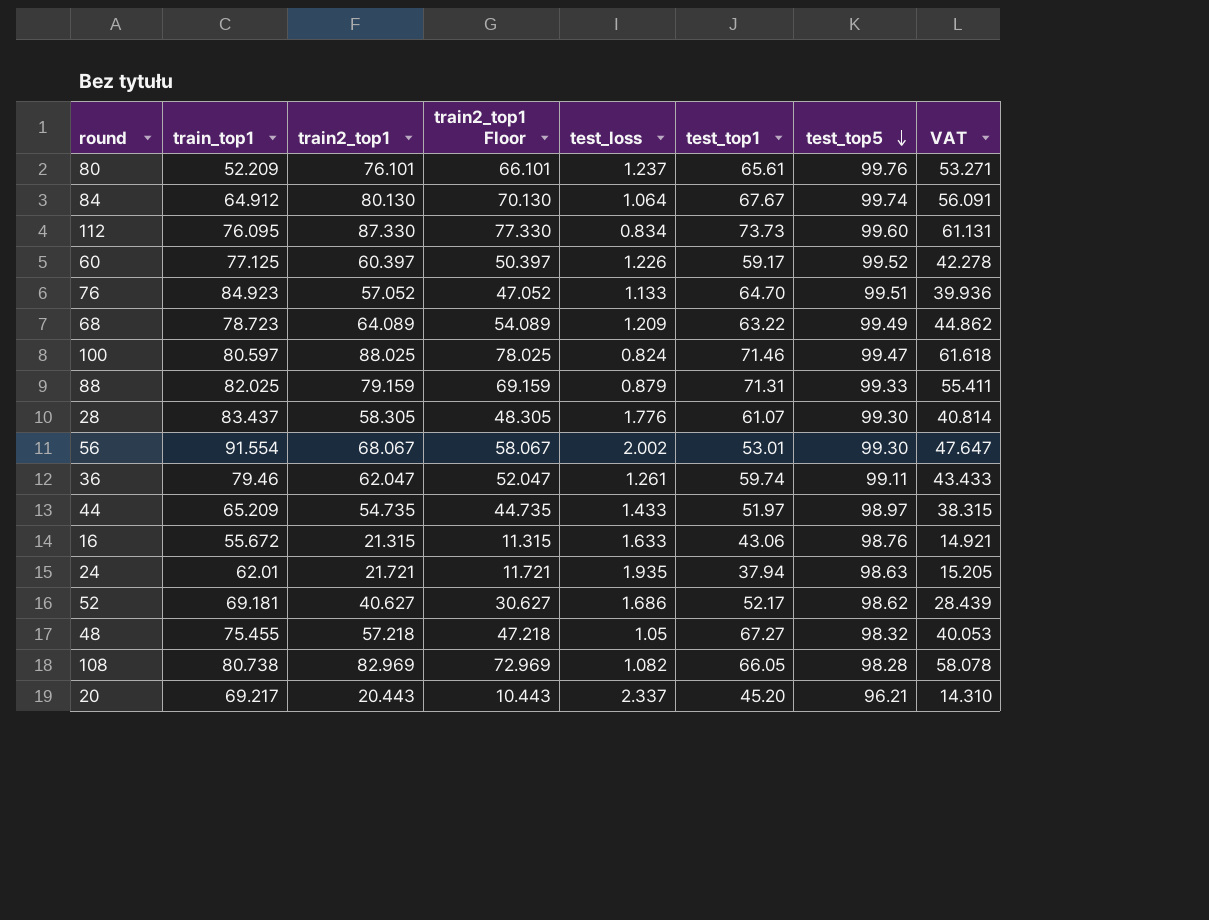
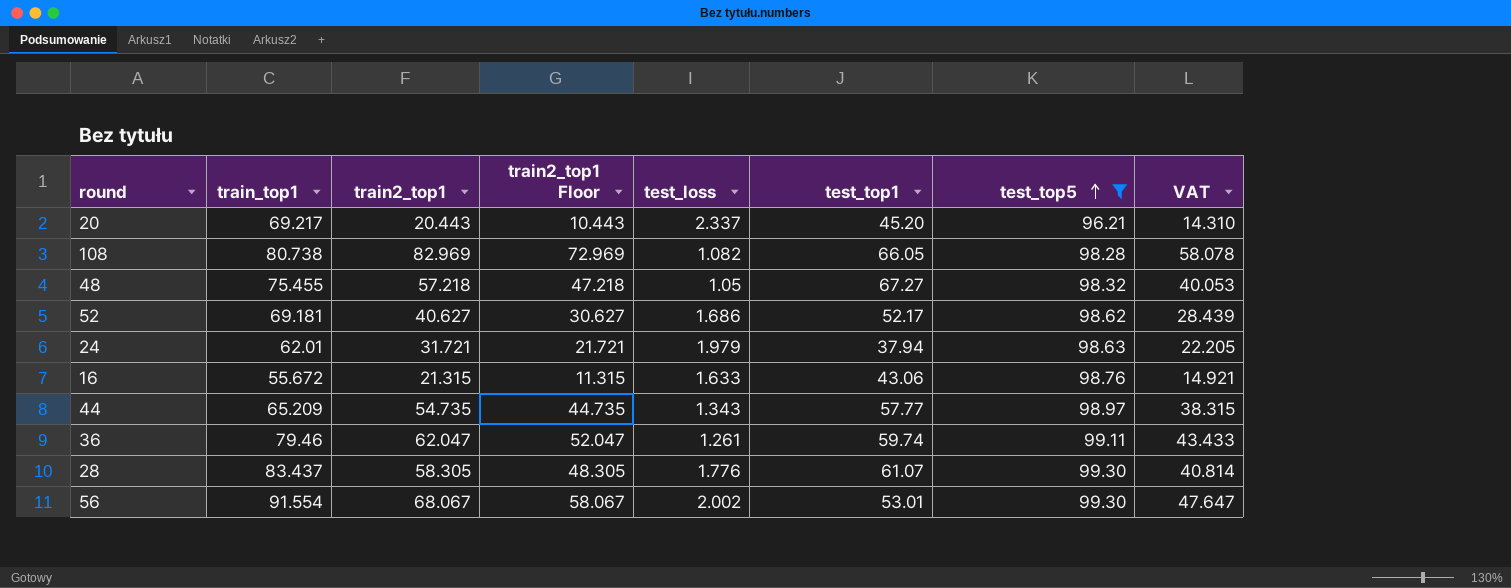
filter: none -> test_top5 <= 99.30
row order: test_top5 descending -> test_top5 ascending
24 | train2_top1: 21.721 -> 31.721
24 | train2_top1 Floor: 11.721 -> 21.721
24 | test_loss: 1.935 -> 1.979
24 | VAT: 15.205 -> 22.205
44 | test_loss: 1.433 -> 1.343
44 | test_top1: 51.97 -> 57.77

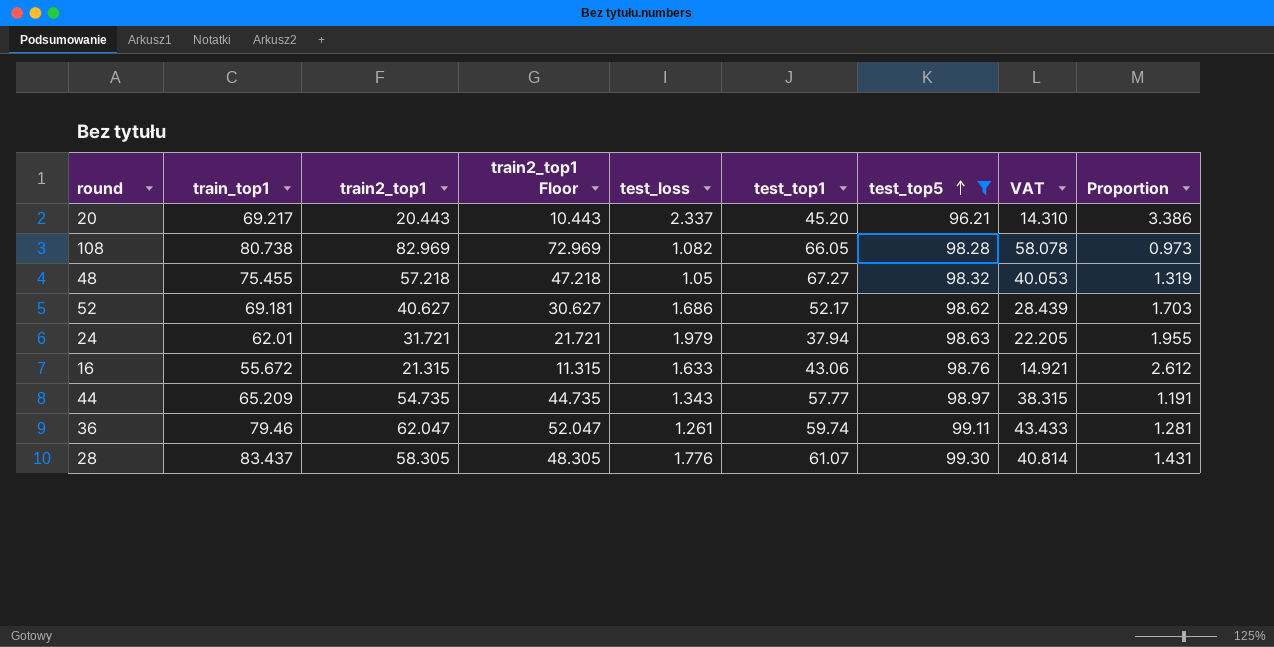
column Proportion | formula: none -> [train_top1] / [train2_top1]
row 56: 91.554 | 68.067 | 58.067 | 2.002 | 53.01 | 99.30 | 47.647 -> none

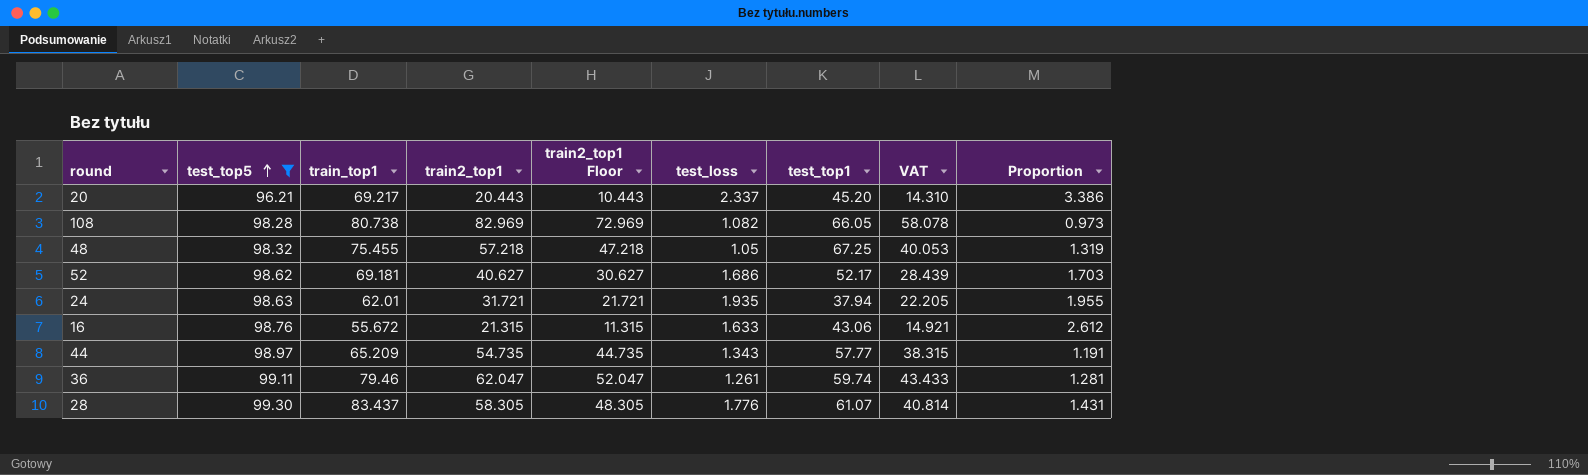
column test_top5 | position: 7 -> 2
48 | test_top1: 67.27 -> 67.25
24 | test_loss: 1.979 -> 1.935

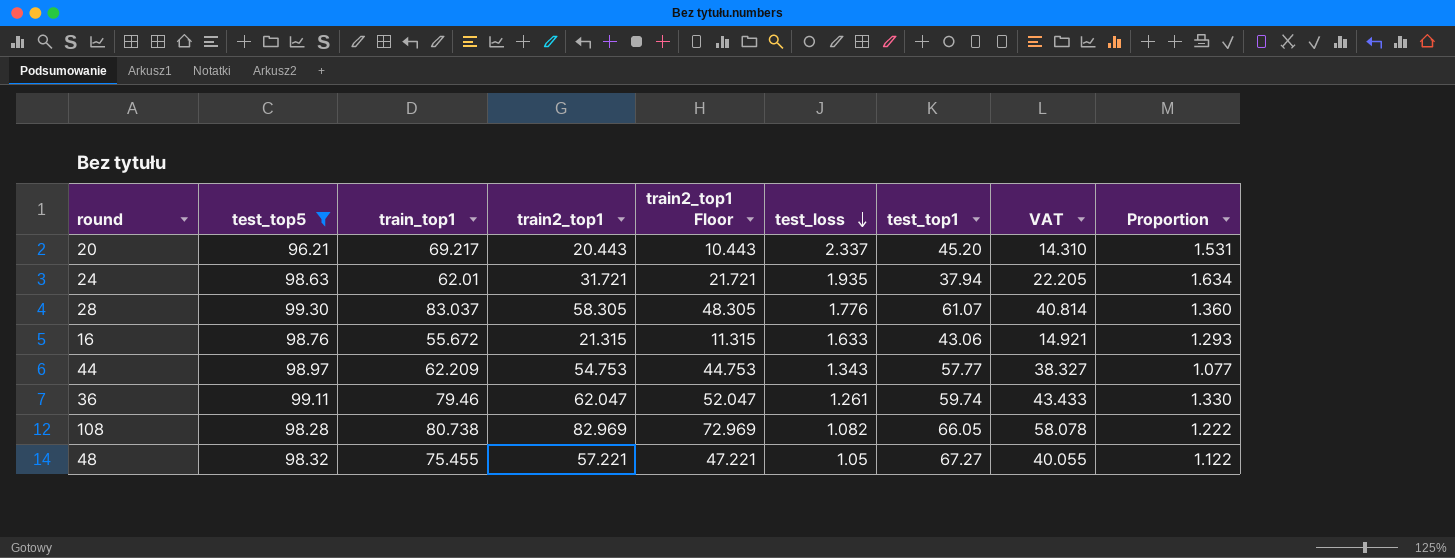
row order: test_top5 ascending -> test_loss descending
column Proportion | formula: [train_top1] / [train2_top1] -> [train_top1] / [test_top1]
row 52: 98.62 | 69.181 | 40.627 | 30.627 | 1.686 | 52.17 | 28.439 | 1.703 -> none
28 | train_top1: 83.437 -> 83.037
44 | train_top1: 65.209 -> 62.209
44 | train2_top1: 54.735 -> 54.753
44 | train2_top1 Floor: 44.735 -> 44.753
44 | VAT: 38.315 -> 38.327
48 | train2_top1: 57.218 -> 57.221
48 | train2_top1 Floor: 47.218 -> 47.221
48 | test_top1: 67.25 -> 67.27
48 | VAT: 40.053 -> 40.055

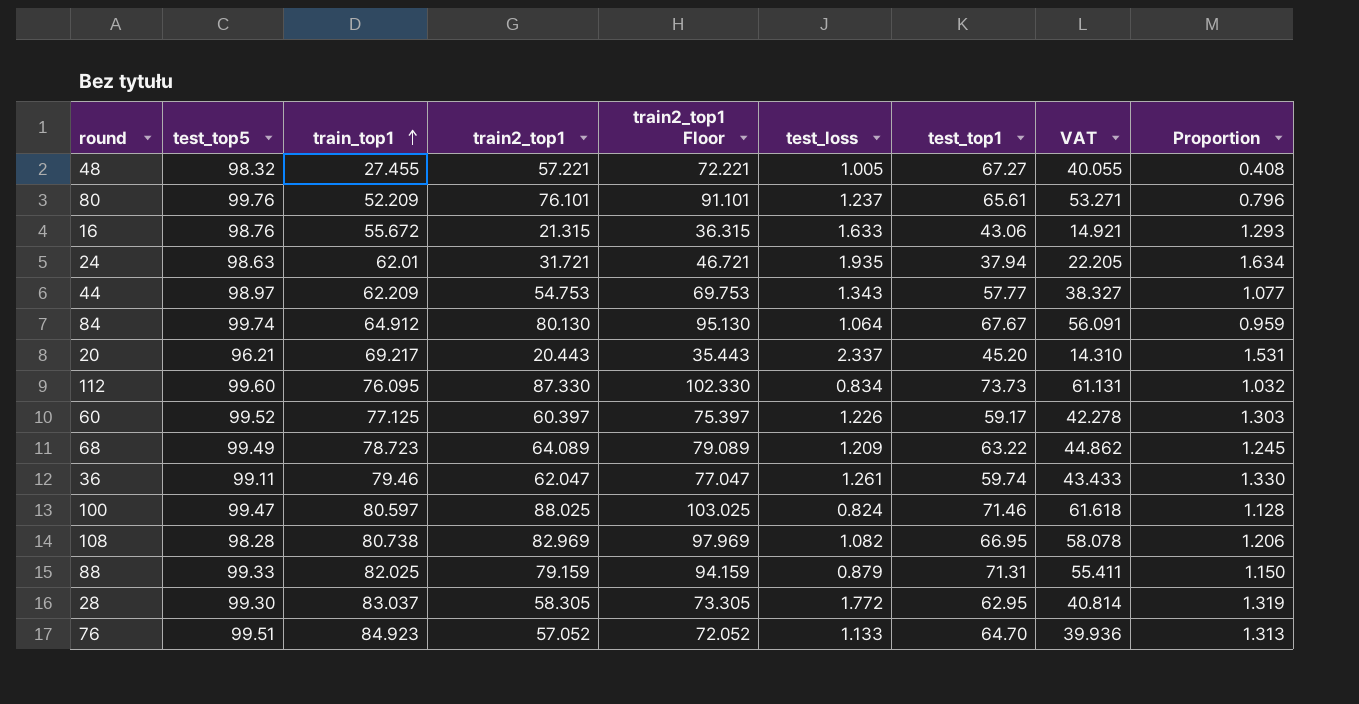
filter: test_top5 <= 99.30 -> none
row order: test_loss descending -> train_top1 ascending
column train2_top1 Floor | formula: [train2_top1] - 10 -> [train2_top1] + 15
48 | train_top1: 75.455 -> 27.455
48 | test_loss: 1.05 -> 1.005
48 | Proportion: 1.122 -> 0.408
108 | test_top1: 66.05 -> 66.95
108 | Proportion: 1.222 -> 1.206
28 | test_loss: 1.776 -> 1.772
28 | test_top1: 61.07 -> 62.95
28 | Proportion: 1.360 -> 1.319

